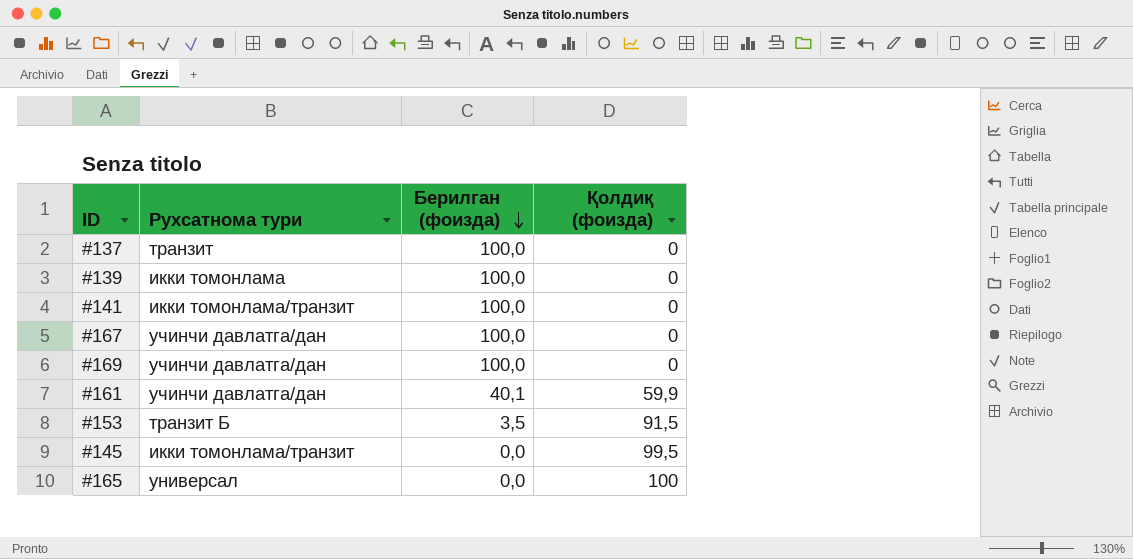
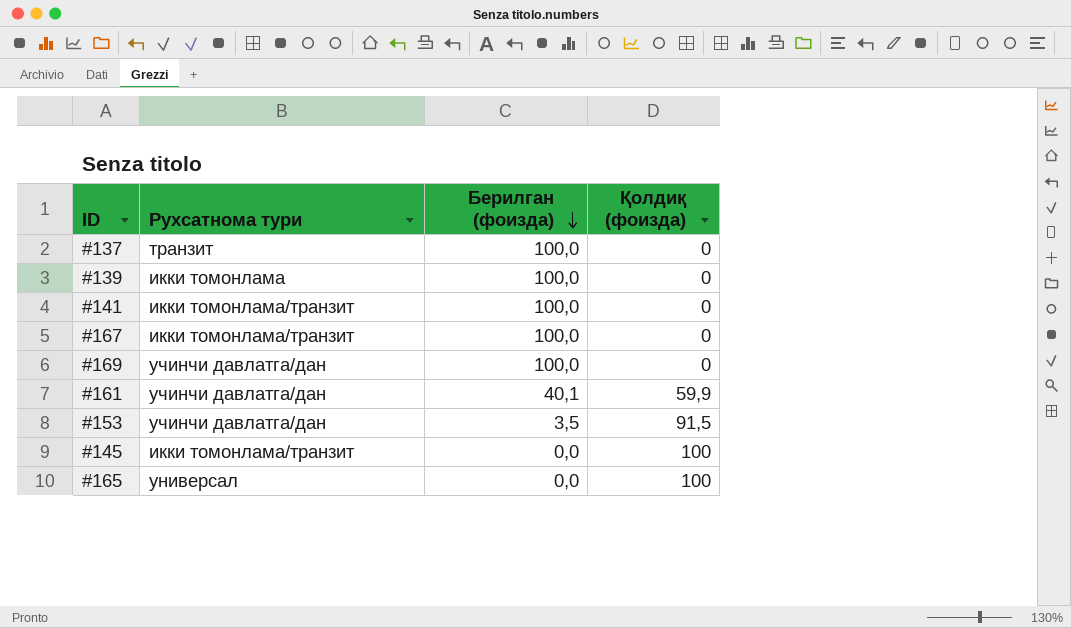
#167 | Рухсатнома тури: учинчи давлатга/дан -> икки томонлама/транзит
#153 | Рухсатнома тури: транзит Б -> учинчи давлатга/дан
#145 | Қолдиқ (фоизда): 99,5 -> 100

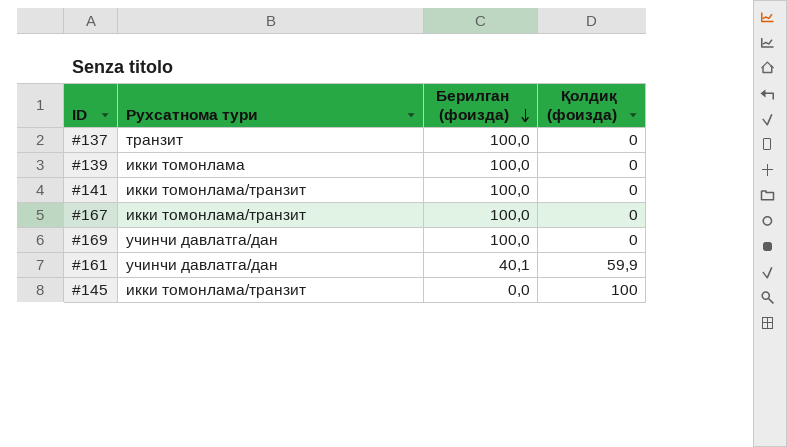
row #153: учинчи давлатга/дан | 3,5 | 91,5 -> none
row #165: универсал | 0,0 | 100 -> none

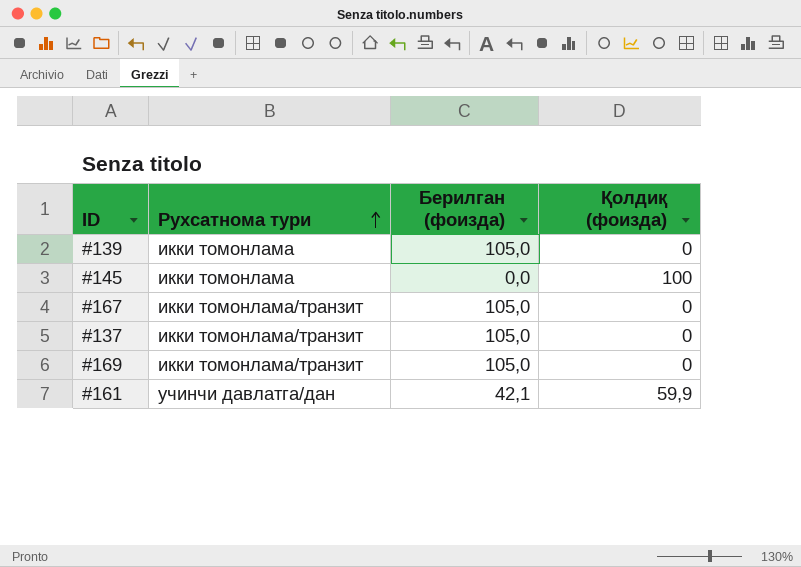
row order: Берилган (фоизда) descending -> Рухсатнома тури ascending
row #141: икки томонлама/транзит | 100,0 | 0 -> none
#139 | Берилган (фоизда): 100,0 -> 105,0
#145 | Рухсатнома тури: икки томонлама/транзит -> икки томонлама
#167 | Берилган (фоизда): 100,0 -> 105,0
#137 | Рухсатнома тури: транзит -> икки томонлама/транзит
#137 | Берилган (фоизда): 100,0 -> 105,0
#169 | Рухсатнома тури: учинчи давлатга/дан -> икки томонлама/транзит
#169 | Берилган (фоизда): 100,0 -> 105,0
#161 | Берилган (фоизда): 40,1 -> 42,1

